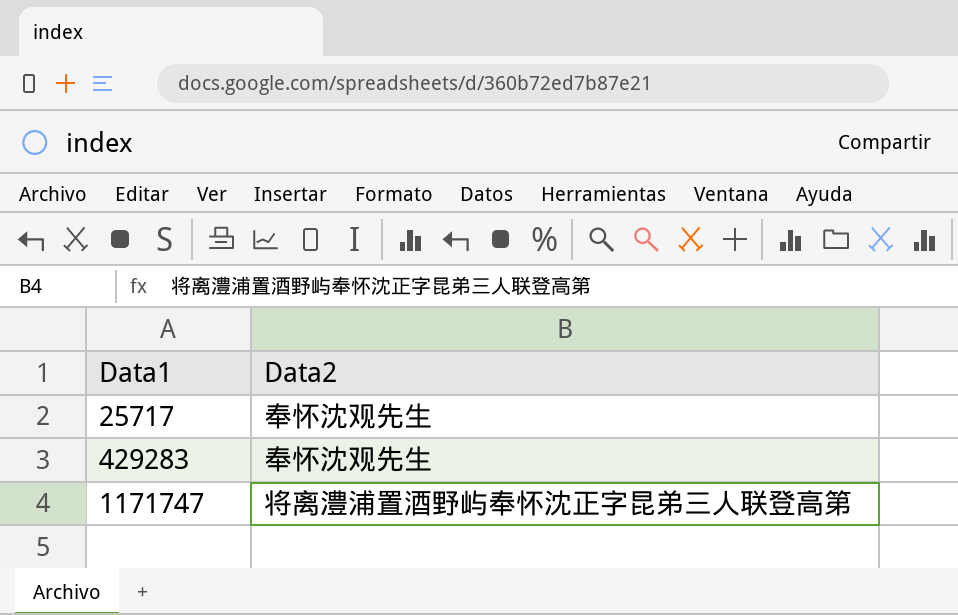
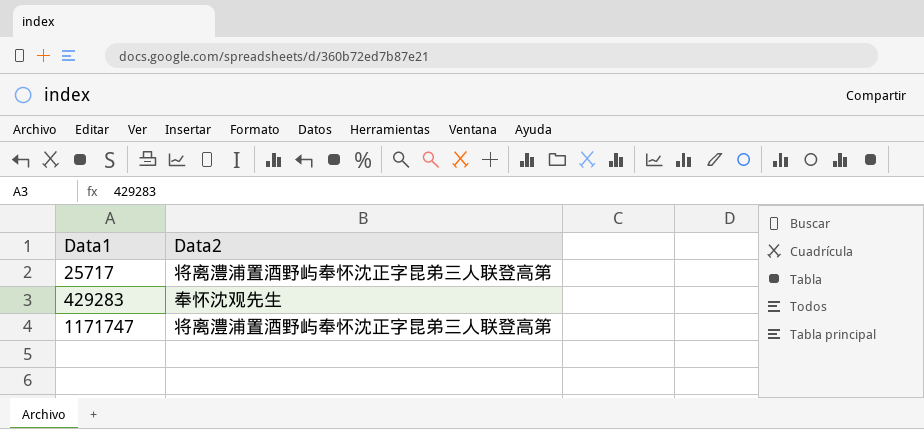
25717 | Data2: 奉怀沈观先生 -> 将离澧浦置酒野屿奉怀沈正字昆弟三人联登高第

